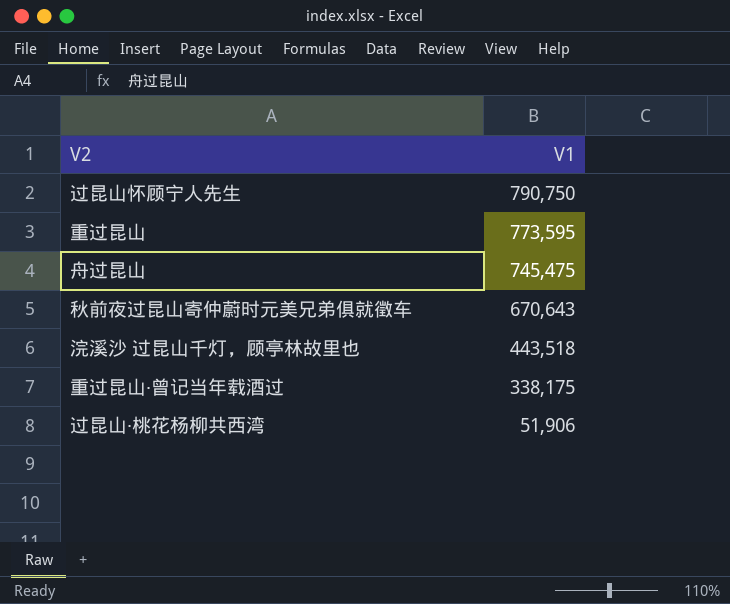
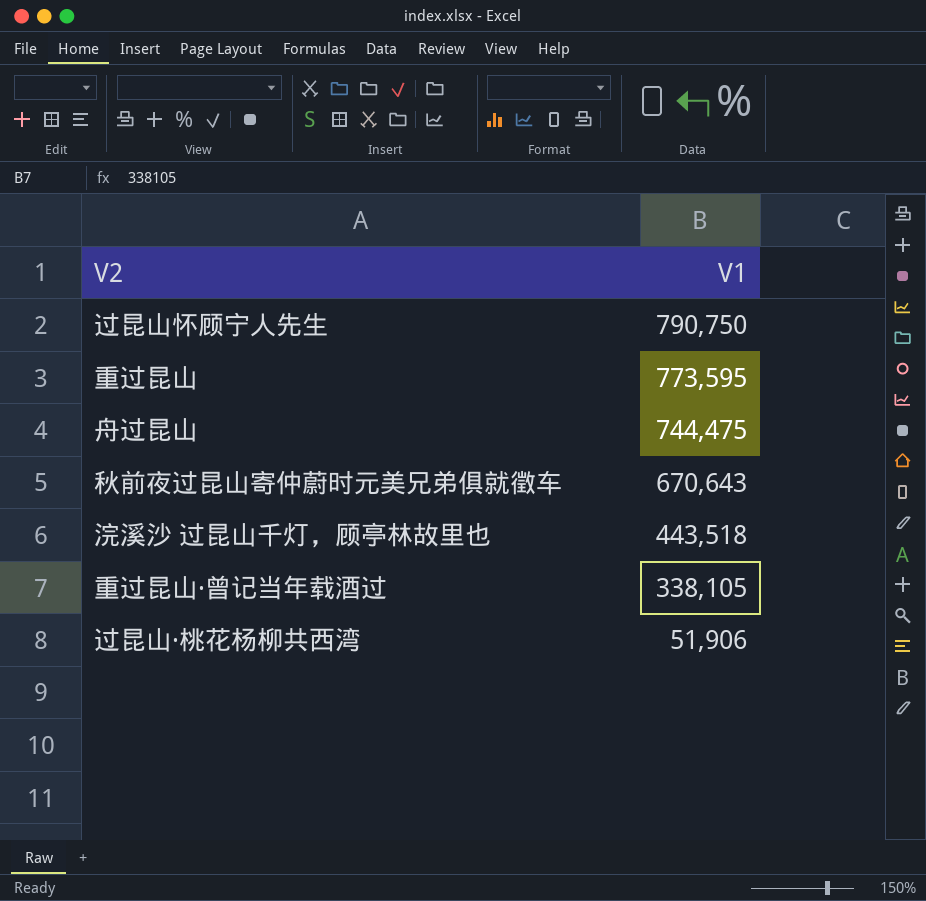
舟过昆山 | V1: 745,475 -> 744,475
重过昆山·曾记当年载酒过 | V1: 338,175 -> 338,105

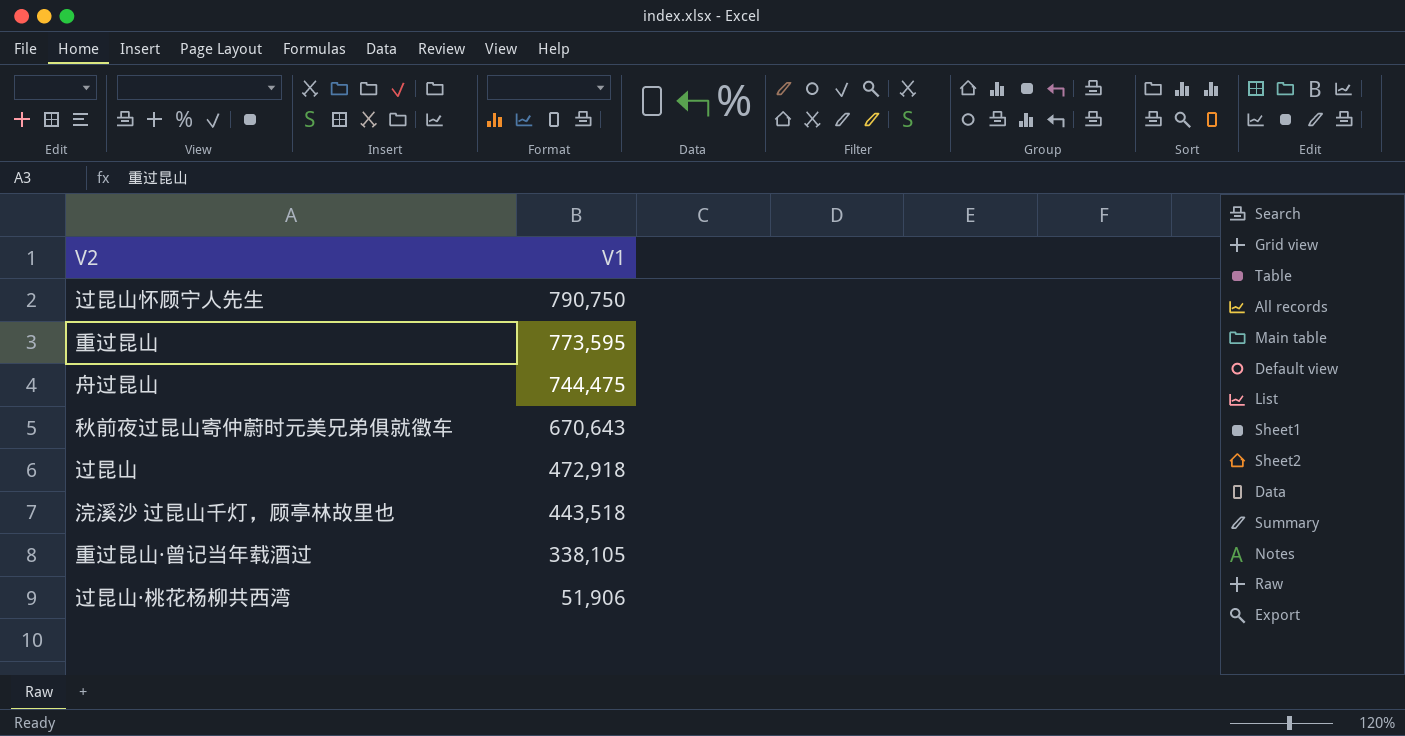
row 过昆山: none -> 472,918

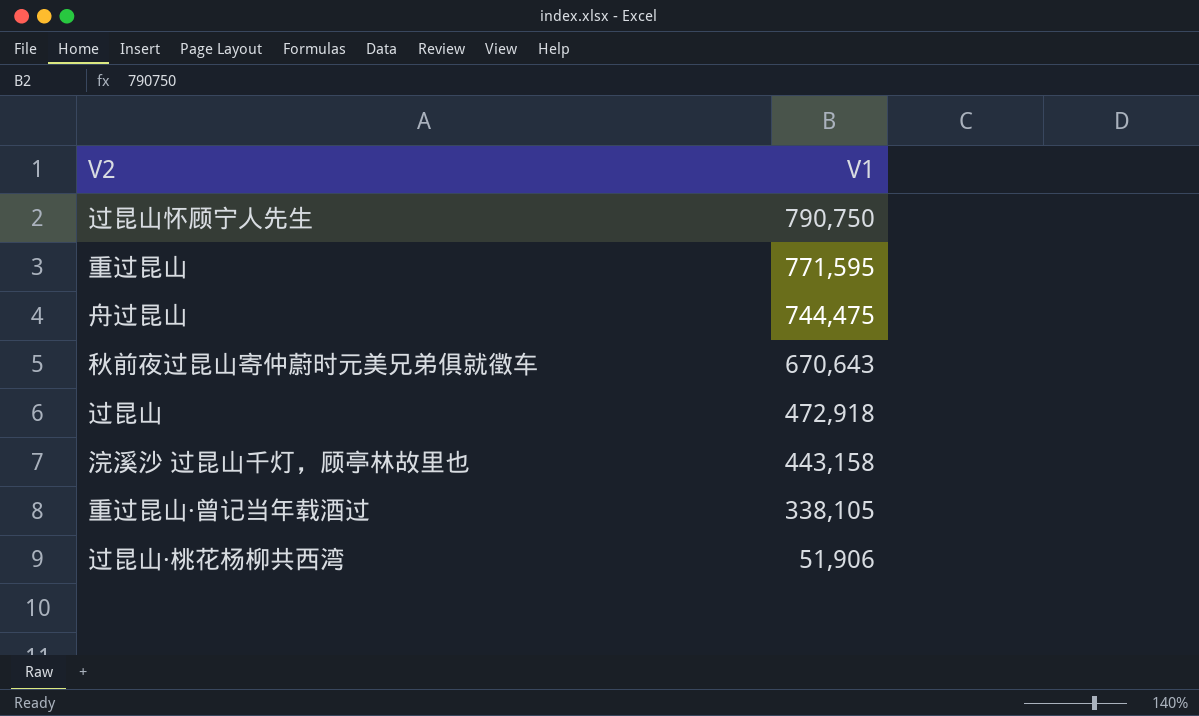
重过昆山 | V1: 773,595 -> 771,595
浣溪沙 过昆山千灯，顾亭林故里也 | V1: 443,518 -> 443,158

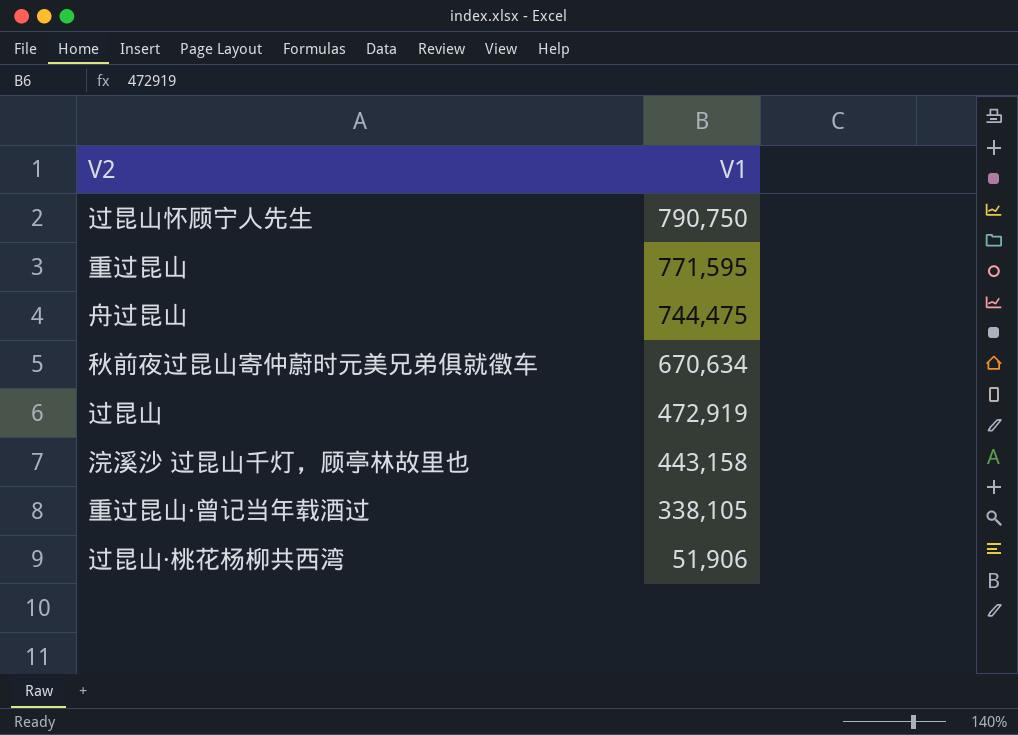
秋前夜过昆山寄仲蔚时元美兄弟俱就徵车 | V1: 670,643 -> 670,634
过昆山 | V1: 472,918 -> 472,919

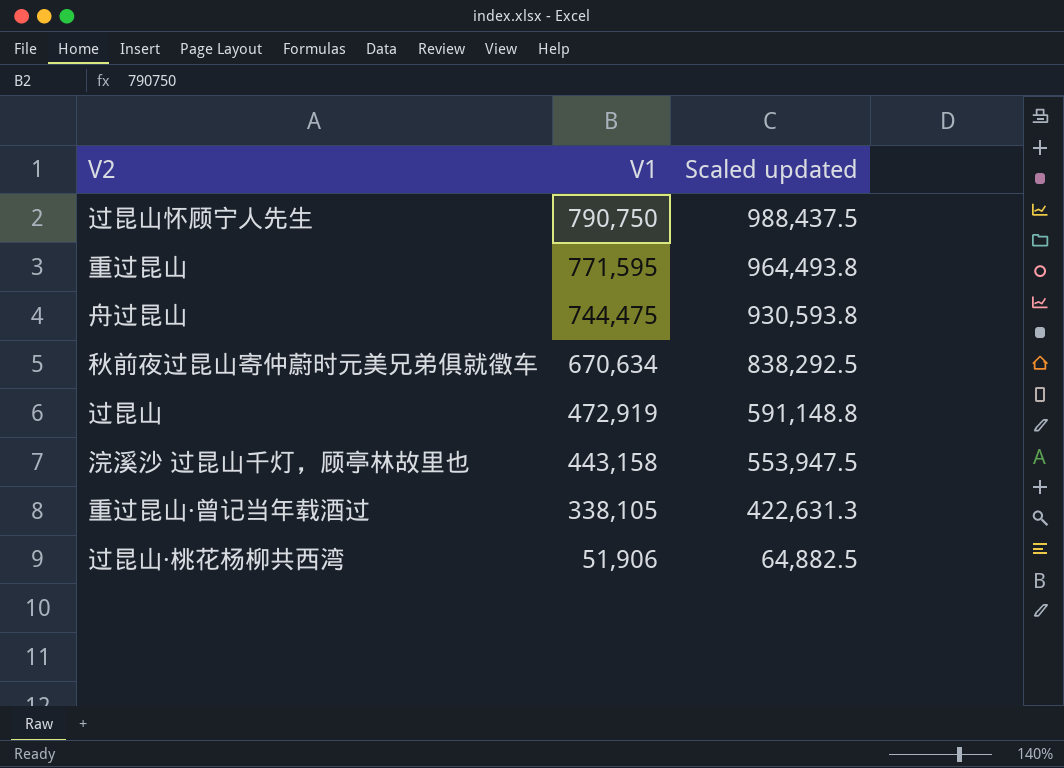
column Scaled updated | formula: none -> [V1] * 1.25

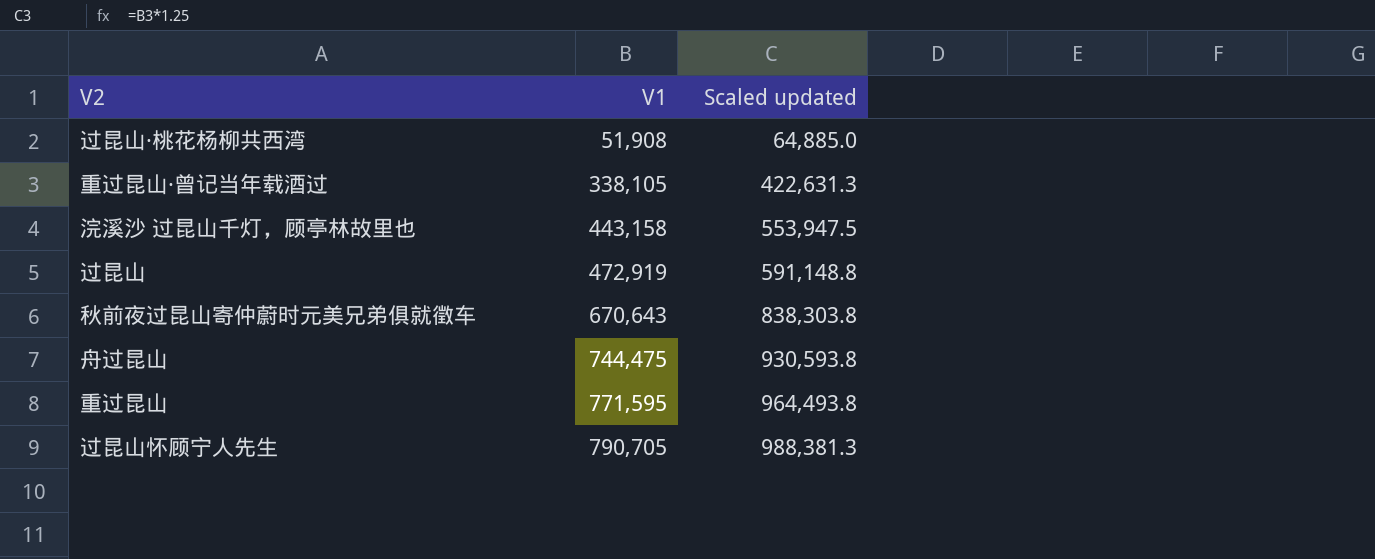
row order: V1 descending -> V1 ascending
过昆山·桃花杨柳共西湾 | V1: 51,906 -> 51,908
过昆山·桃花杨柳共西湾 | Scaled updated: 64,882.5 -> 64,885.0
秋前夜过昆山寄仲蔚时元美兄弟俱就徵车 | V1: 670,634 -> 670,643
秋前夜过昆山寄仲蔚时元美兄弟俱就徵车 | Scaled updated: 838,292.5 -> 838,303.8
过昆山怀顾宁人先生 | V1: 790,750 -> 790,705
过昆山怀顾宁人先生 | Scaled updated: 988,437.5 -> 988,381.3

